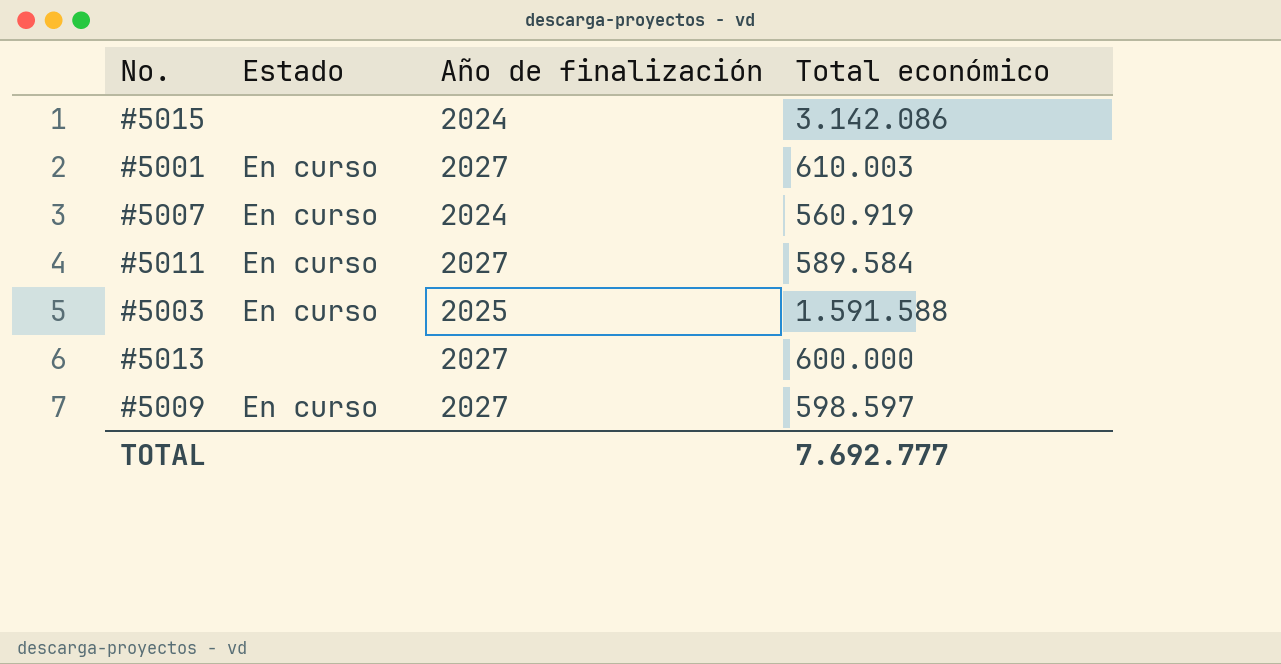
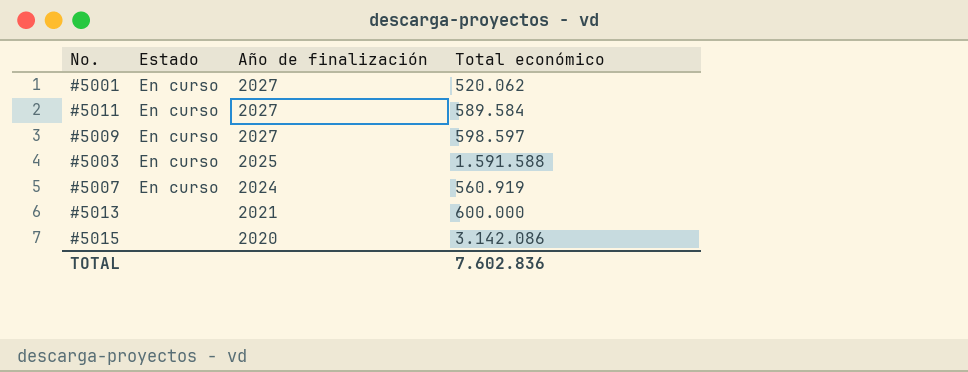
row order: none -> Año de finalización descending
#5001 | Total económico: 610.003 -> 520.062
#5013 | Año de finalización: 2027 -> 2021
#5015 | Año de finalización: 2024 -> 2020
TOTAL | Total económico: 7.692.777 -> 7.602.836

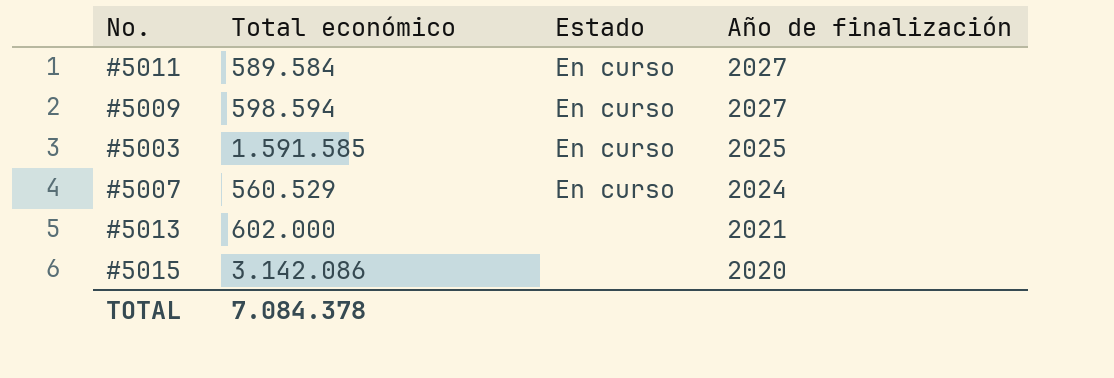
column Total económico | position: 4 -> 2
row #5001: En curso | 2027 | 520.062 -> none
#5009 | Total económico: 598.597 -> 598.594
#5003 | Total económico: 1.591.588 -> 1.591.585
#5007 | Total económico: 560.919 -> 560.529
#5013 | Total económico: 600.000 -> 602.000
TOTAL | Total económico: 7.602.836 -> 7.084.378

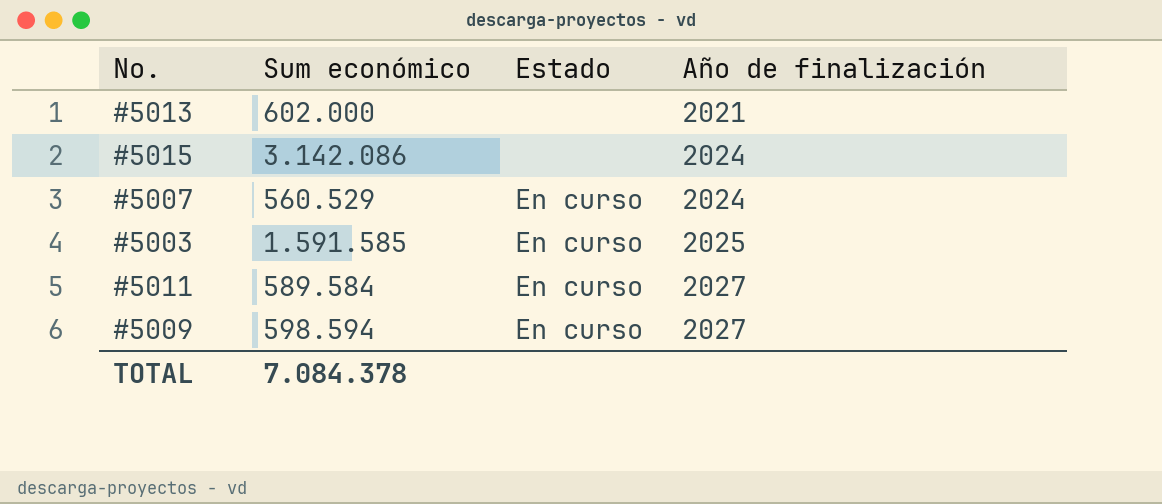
row order: Año de finalización descending -> Año de finalización ascending
column name: Total económico -> Sum económico
#5015 | Año de finalización: 2020 -> 2024

